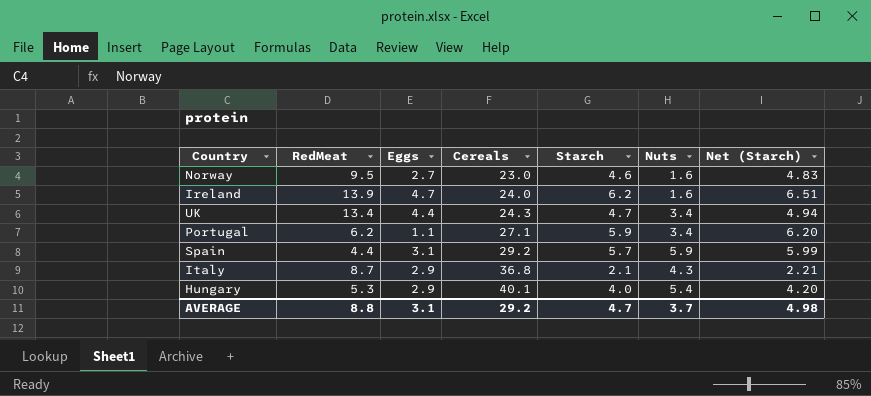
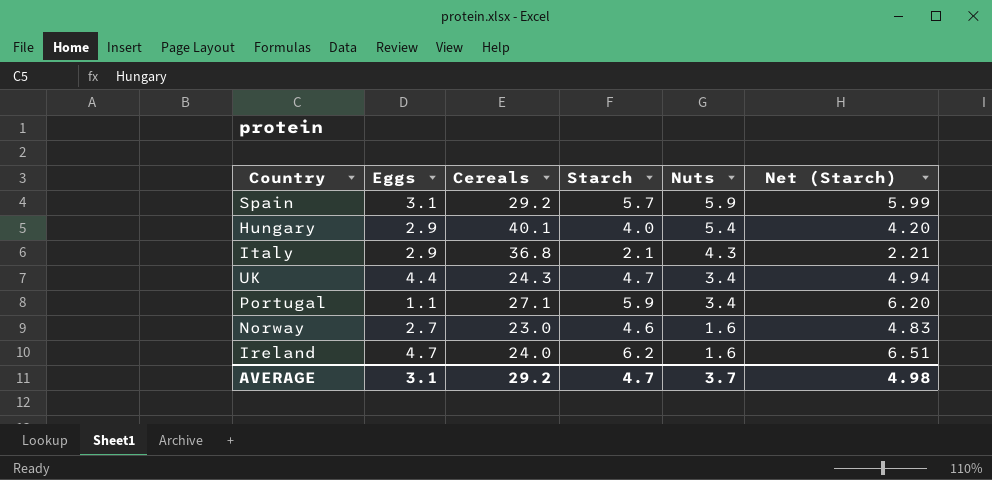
row order: Cereals ascending -> Nuts descending
column RedMeat | position: 2 -> none

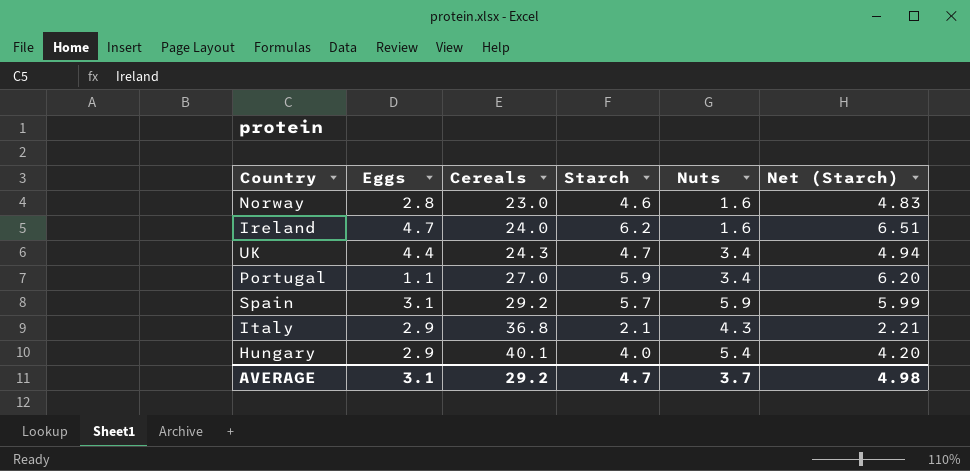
row order: Nuts descending -> Cereals ascending
Norway | Eggs: 2.7 -> 2.8
Portugal | Cereals: 27.1 -> 27.0

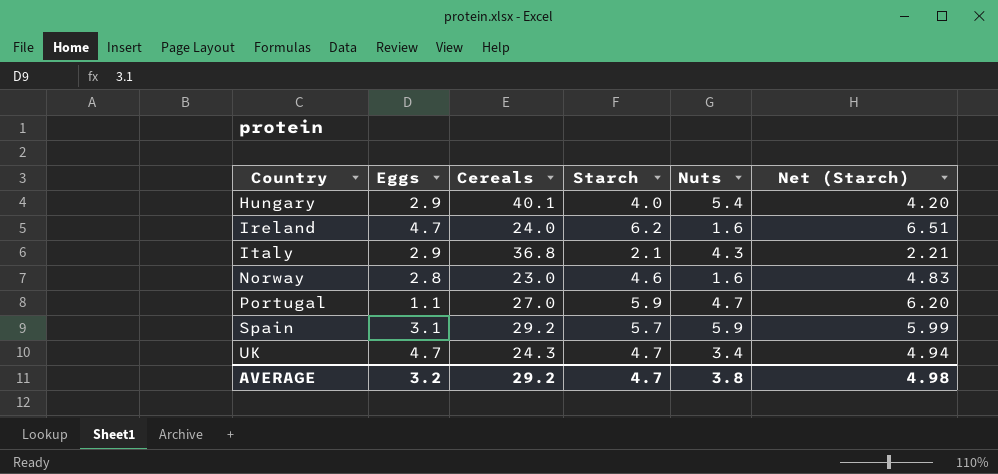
row order: Cereals ascending -> Country ascending
Portugal | Nuts: 3.4 -> 4.7
UK | Eggs: 4.4 -> 4.7
AVERAGE | Eggs: 3.1 -> 3.2
AVERAGE | Nuts: 3.7 -> 3.8

